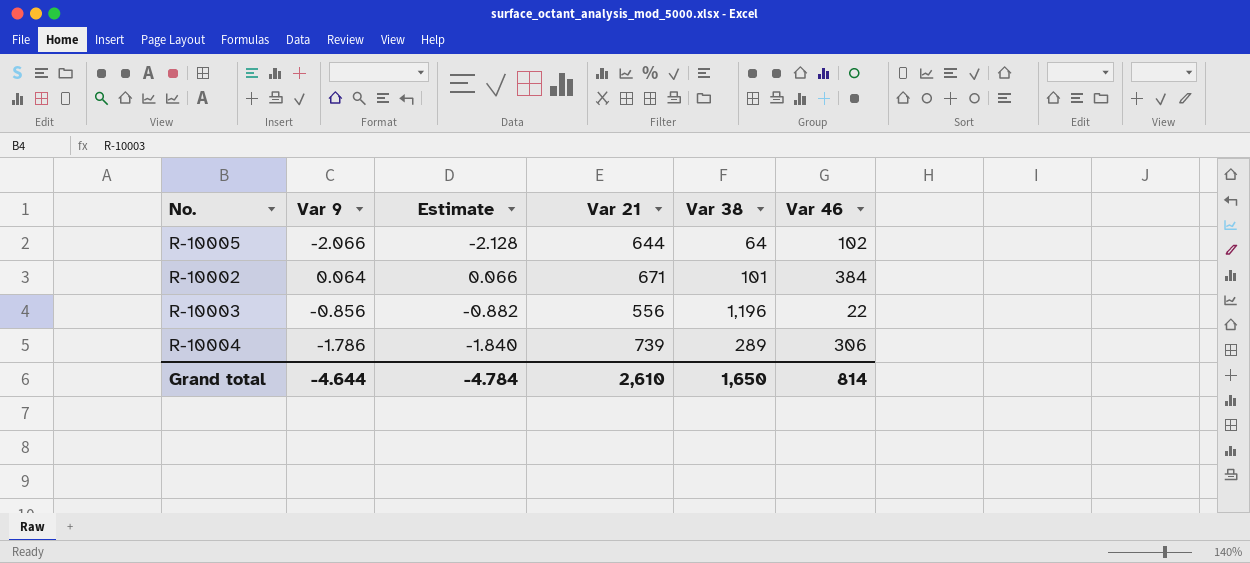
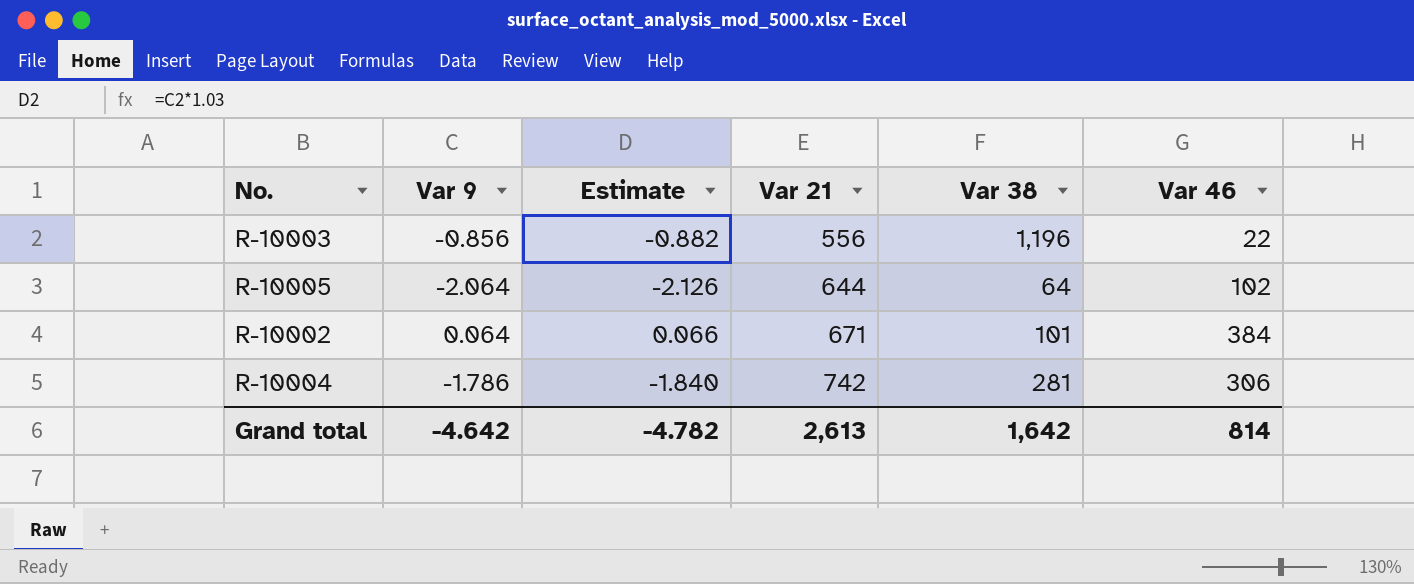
row order: none -> Var 21 ascending
R-10005 | Var 9: -2.066 -> -2.064
R-10005 | Estimate: -2.128 -> -2.126
R-10004 | Var 21: 739 -> 742
R-10004 | Var 38: 289 -> 281
Grand total | Var 9: -4.644 -> -4.642
Grand total | Estimate: -4.784 -> -4.782
Grand total | Var 21: 2,610 -> 2,613
Grand total | Var 38: 1,650 -> 1,642

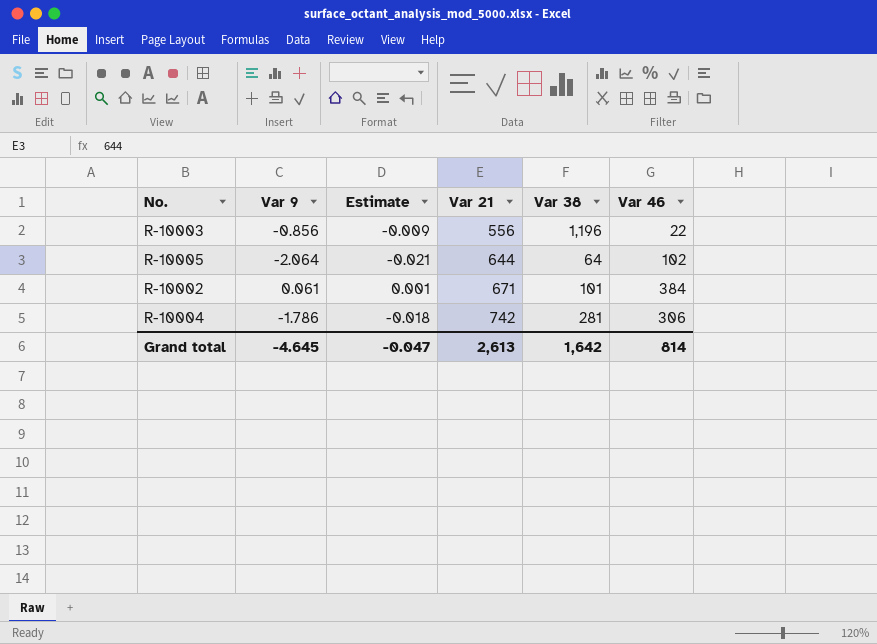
column Estimate | formula: [Var 9] * 1.03 -> [Var 9] * 0.01
R-10002 | Var 9: 0.064 -> 0.061
Grand total | Var 9: -4.642 -> -4.645
Grand total | Estimate: -4.782 -> -0.047

